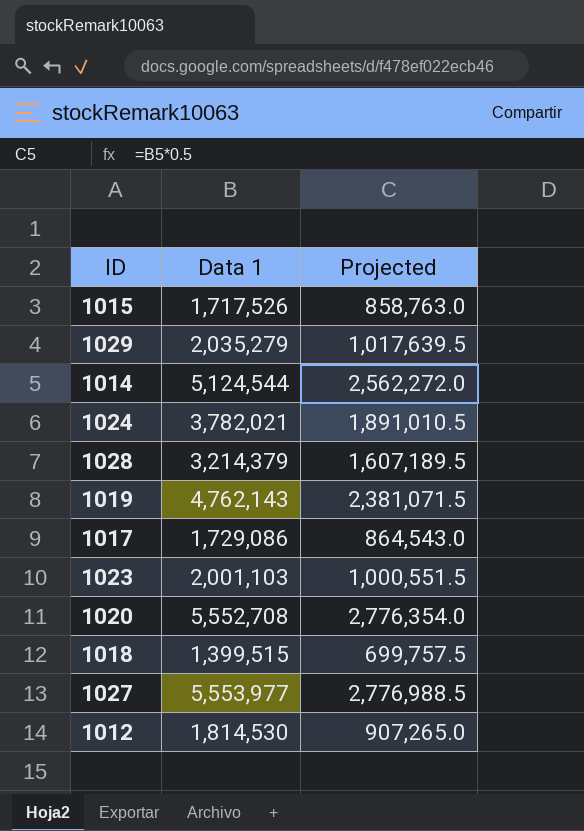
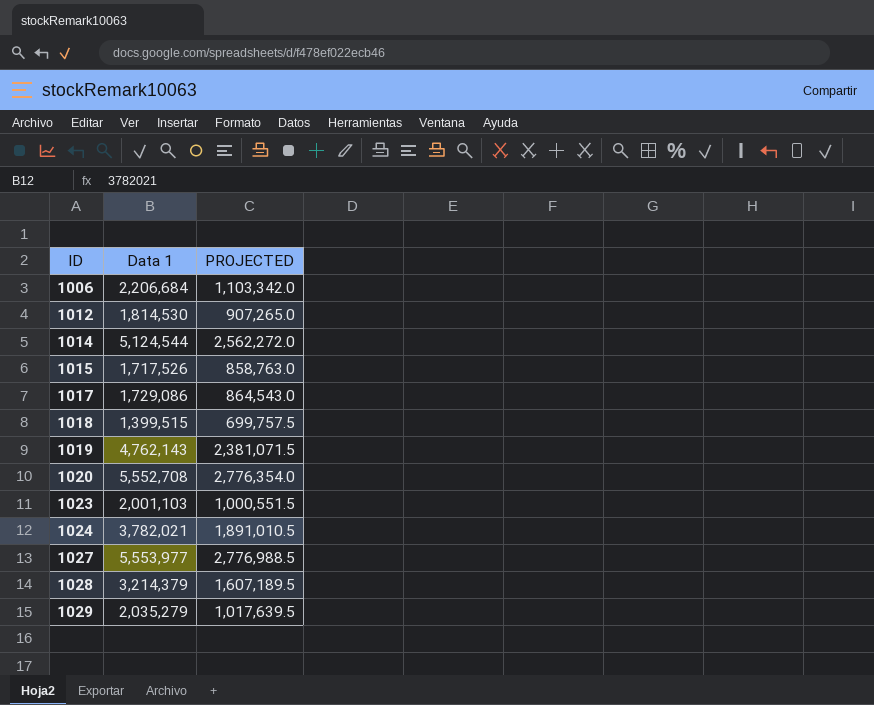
row order: none -> ID ascending
column name: Projected -> PROJECTED
row 1006: none -> 2,206,684 | 1,103,342.0

